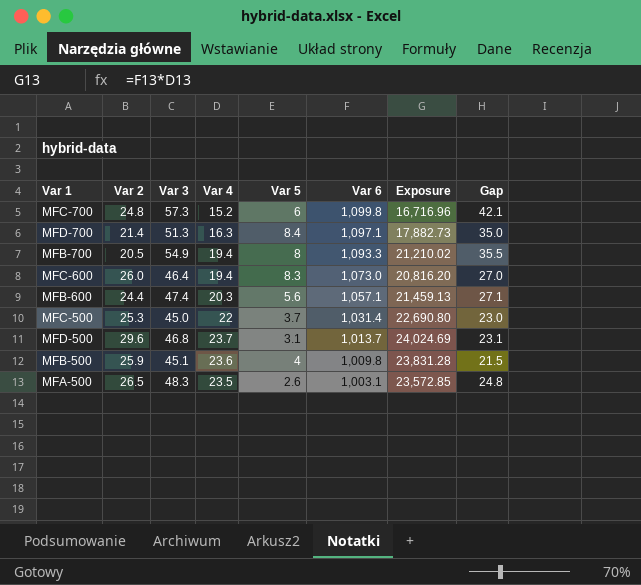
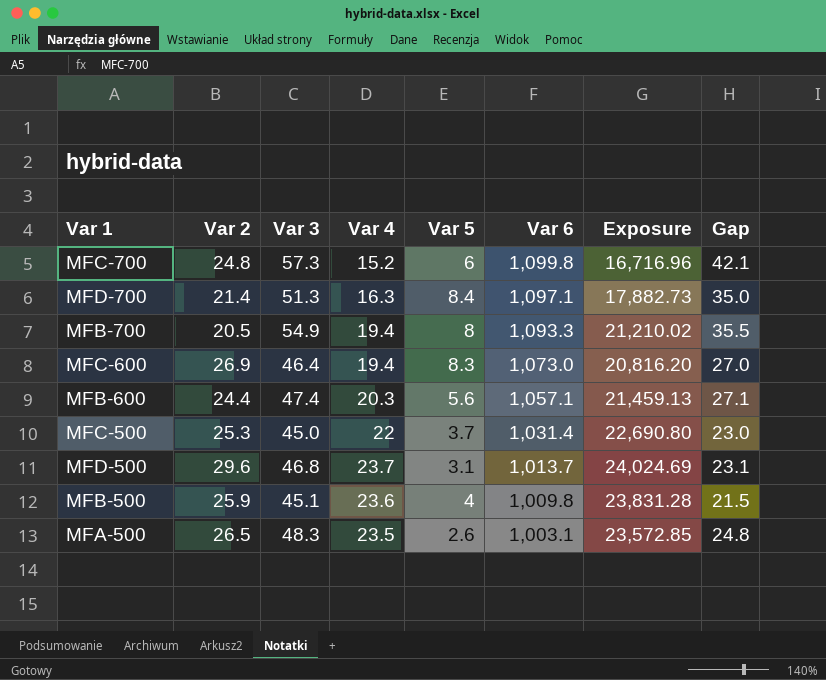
MFC-600 | Var 2: 26.0 -> 26.9

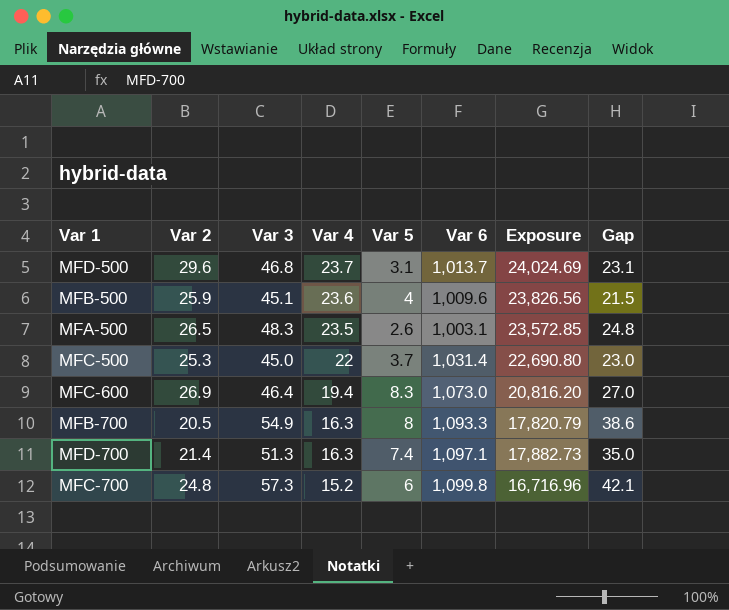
row order: Var 6 descending -> Var 4 descending
row MFB-600: 24.4 | 47.4 | 20.3 | 5.6 | 1,057.1 | 21,459.13 | 27.1 -> none
MFB-500 | Var 6: 1,009.8 -> 1,009.6
MFB-500 | Exposure: 23,831.28 -> 23,826.56
MFB-700 | Var 4: 19.4 -> 16.3
MFB-700 | Exposure: 21,210.02 -> 17,820.79
MFB-700 | Gap: 35.5 -> 38.6
MFD-700 | Var 5: 8.4 -> 7.4

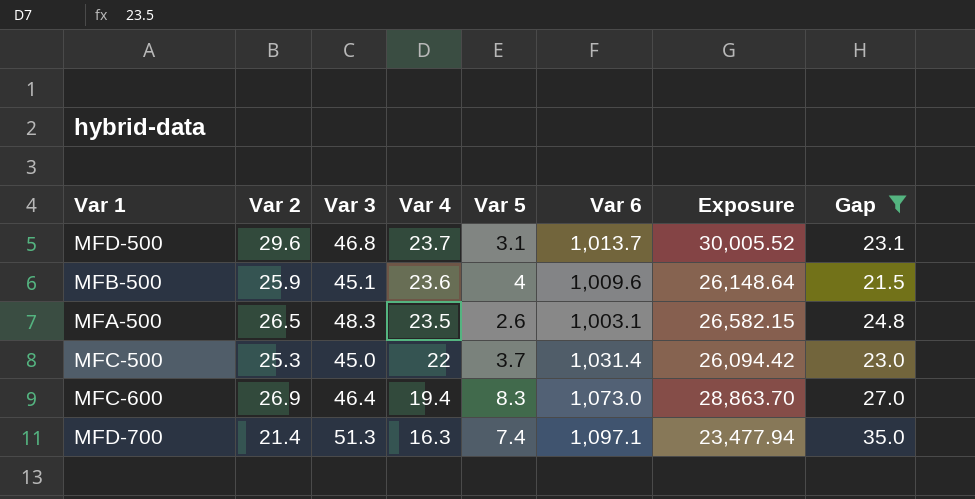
filter: none -> Gap <= 35.0
column Exposure | formula: [Var 4] * [Var 6] -> [Var 2] * [Var 6]

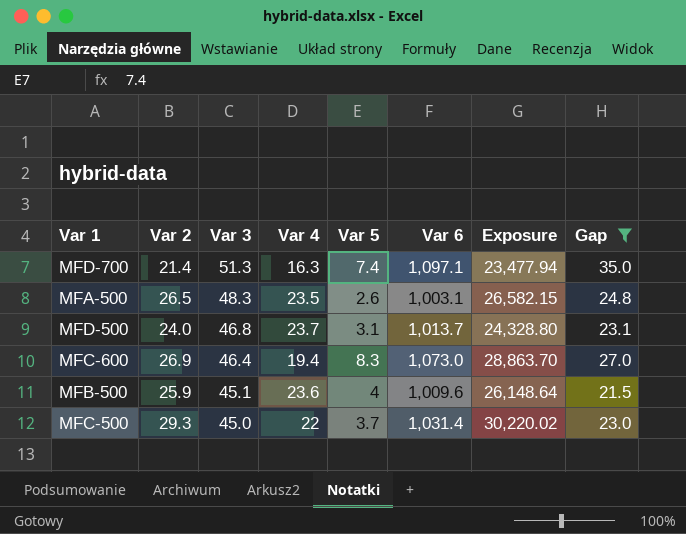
row order: Var 4 descending -> Var 3 descending
MFD-500 | Var 2: 29.6 -> 24.0
MFD-500 | Exposure: 30,005.52 -> 24,328.80
MFC-500 | Var 2: 25.3 -> 29.3
MFC-500 | Exposure: 26,094.42 -> 30,220.02

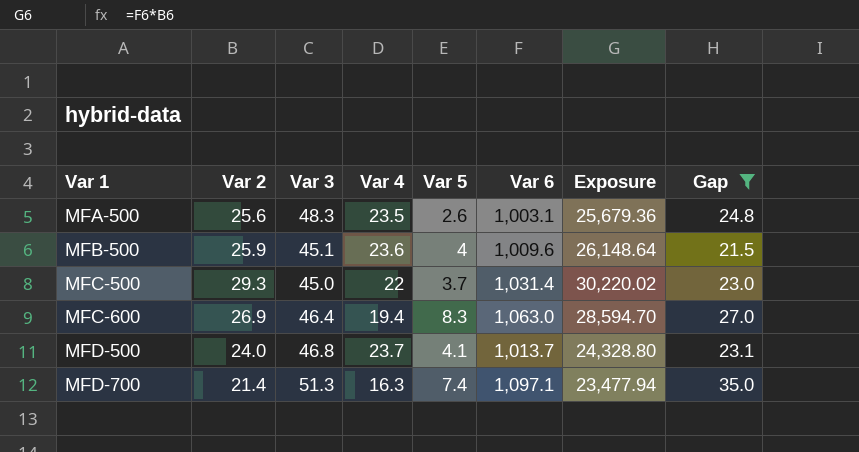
row order: Var 3 descending -> Var 1 ascending
MFA-500 | Var 2: 26.5 -> 25.6
MFA-500 | Exposure: 26,582.15 -> 25,679.36
MFC-600 | Var 6: 1,073.0 -> 1,063.0
MFC-600 | Exposure: 28,863.70 -> 28,594.70
MFD-500 | Var 5: 3.1 -> 4.1

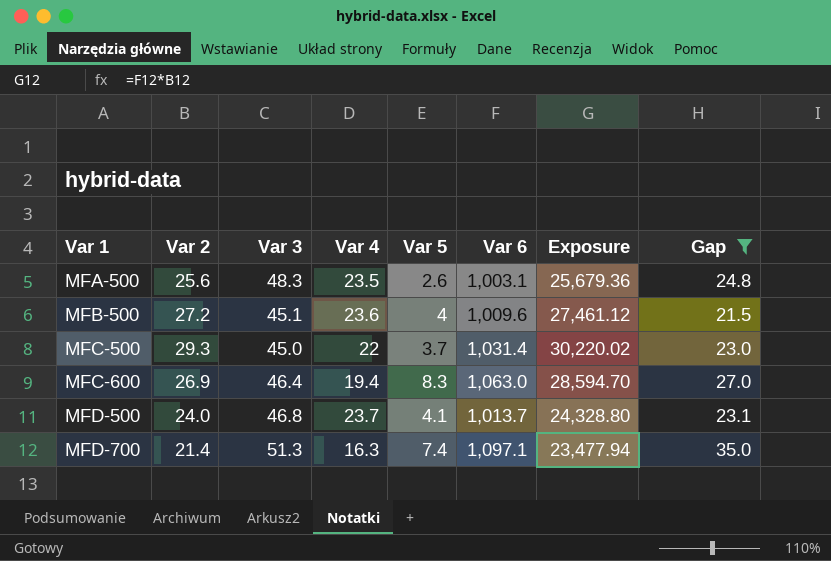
MFB-500 | Var 2: 25.9 -> 27.2
MFB-500 | Exposure: 26,148.64 -> 27,461.12

